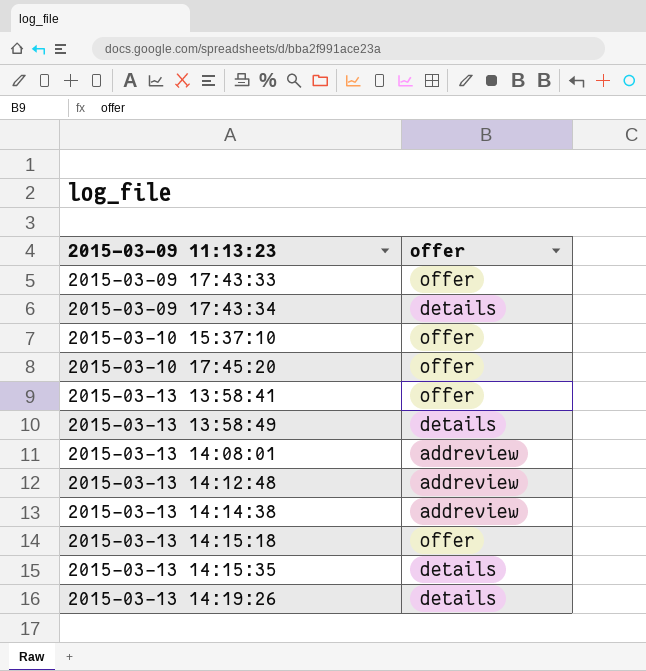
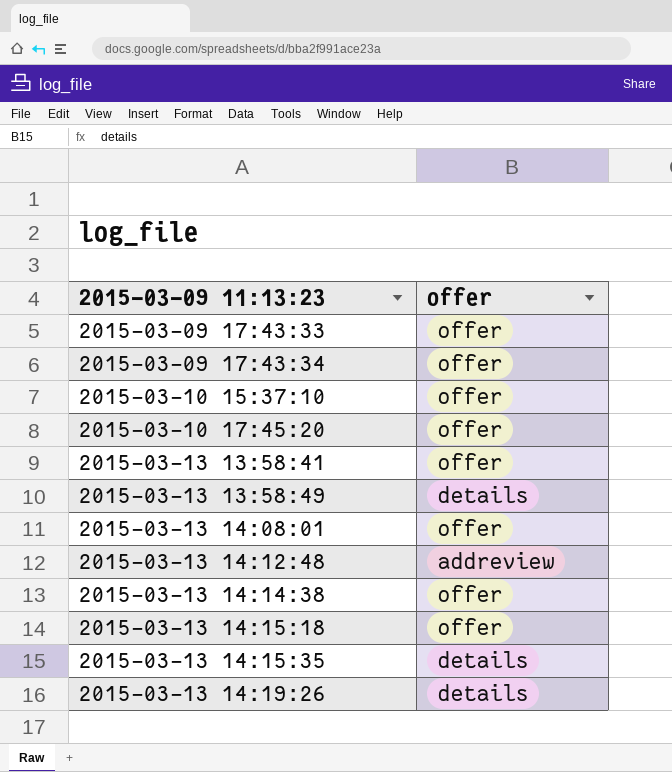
2015-03-09 17:43:34 | offer: details -> offer
2015-03-13 14:08:01 | offer: addreview -> offer
2015-03-13 14:14:38 | offer: addreview -> offer

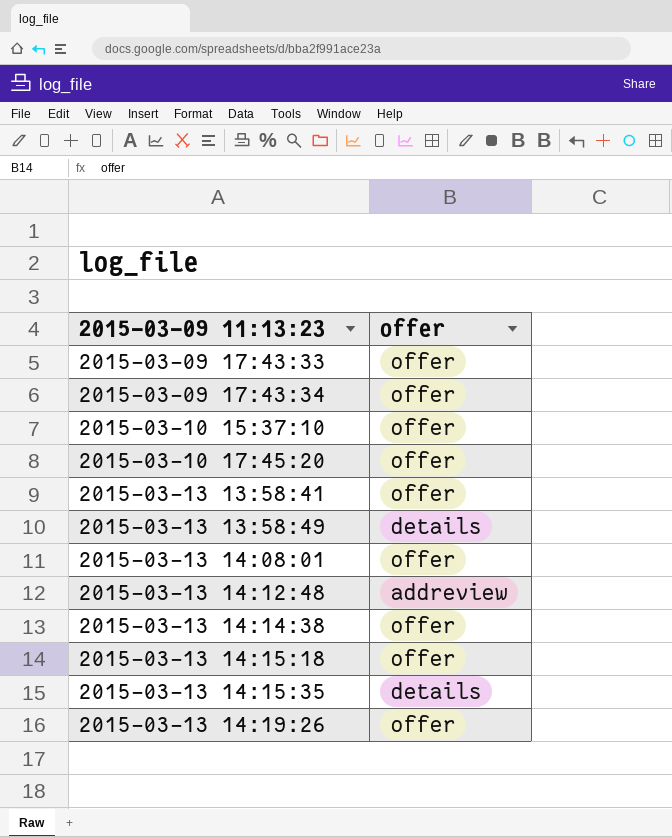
2015-03-13 14:19:26 | offer: details -> offer

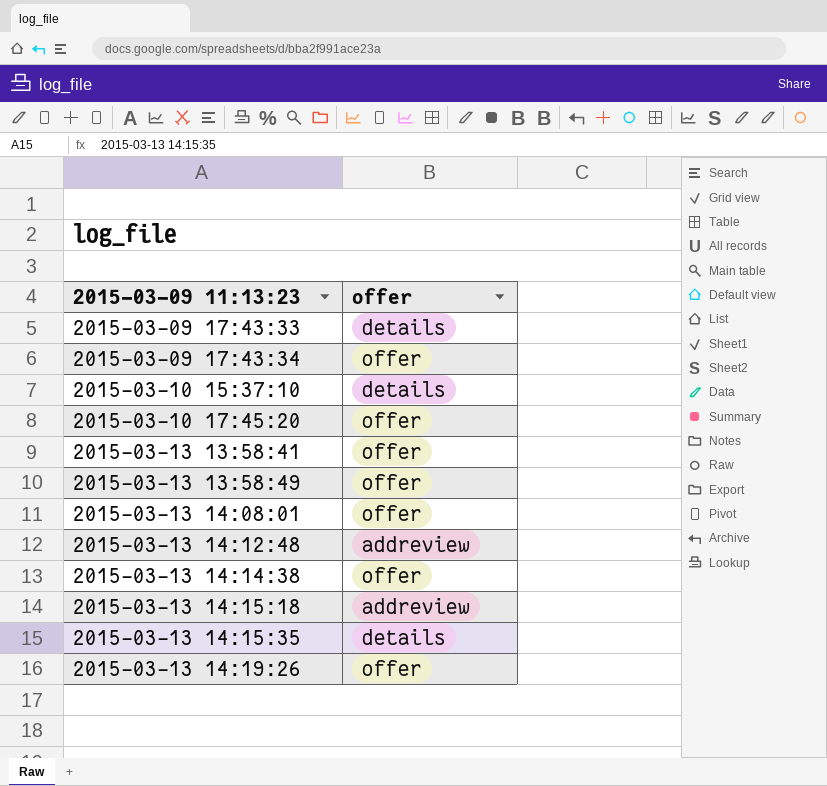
2015-03-09 17:43:33 | offer: offer -> details
2015-03-10 15:37:10 | offer: offer -> details
2015-03-13 13:58:49 | offer: details -> offer
2015-03-13 14:15:18 | offer: offer -> addreview

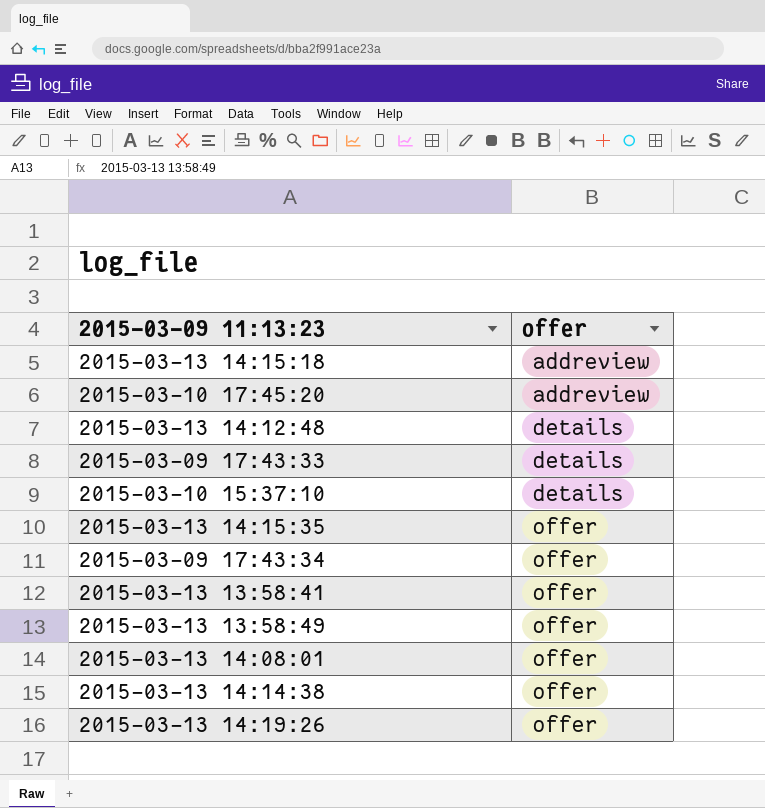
row order: 2015-03-09 11:13:23 ascending -> offer ascending
2015-03-10 17:45:20 | offer: offer -> addreview
2015-03-13 14:12:48 | offer: addreview -> details
2015-03-13 14:15:35 | offer: details -> offer

